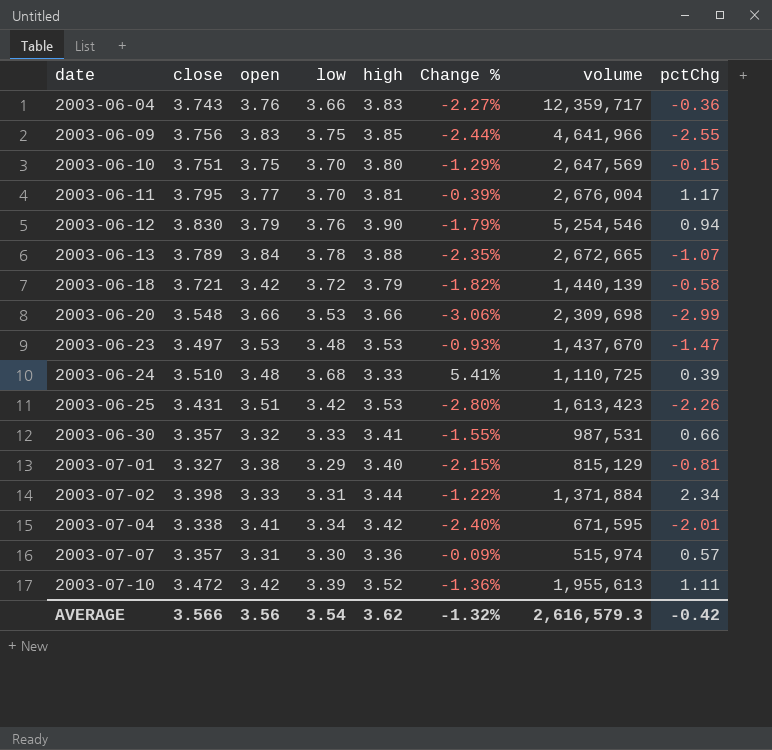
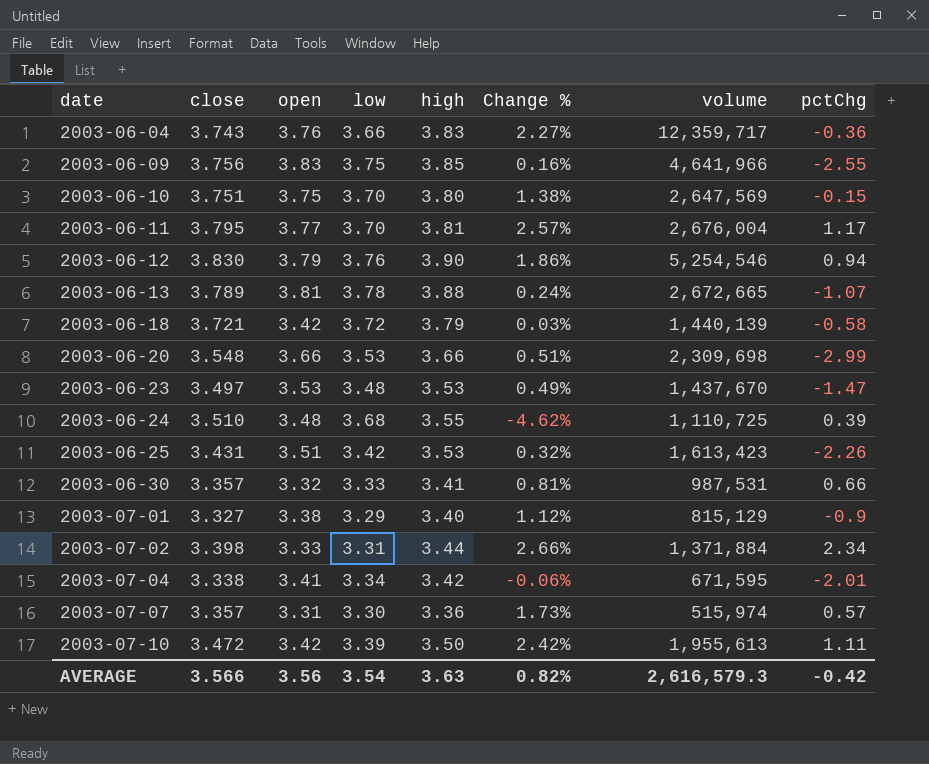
column Change % | formula: ([close] - [high]) / [high] -> ([close] - [low]) / [low]
2003-06-13 | open: 3.84 -> 3.81
2003-06-24 | high: 3.33 -> 3.55
2003-07-01 | pctChg: -0.81 -> -0.9
2003-07-10 | high: 3.52 -> 3.50
AVERAGE | high: 3.62 -> 3.63
AVERAGE | Change %: -1.32% -> 0.82%

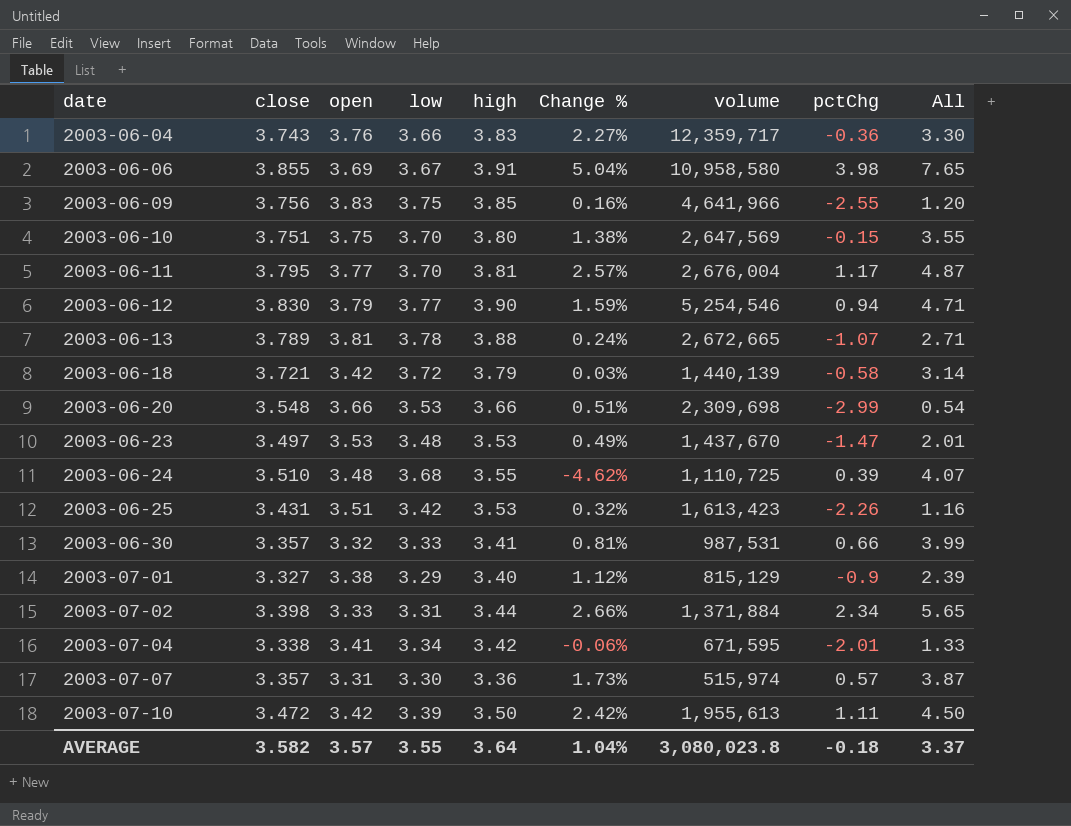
column All | formula: none -> [low] + [pctChg]
row 2003-06-06: none -> 3.855 | 3.69 | 3.67 | 3.91 | 5.04% | 10,958,580 | 3.98 | 7.65
2003-06-12 | low: 3.76 -> 3.77
2003-06-12 | Change %: 1.86% -> 1.59%
AVERAGE | close: 3.566 -> 3.582
AVERAGE | open: 3.56 -> 3.57
AVERAGE | low: 3.54 -> 3.55
AVERAGE | high: 3.63 -> 3.64
AVERAGE | Change %: 0.82% -> 1.04%
AVERAGE | volume: 2,616,579.3 -> 3,080,023.8
AVERAGE | pctChg: -0.42 -> -0.18

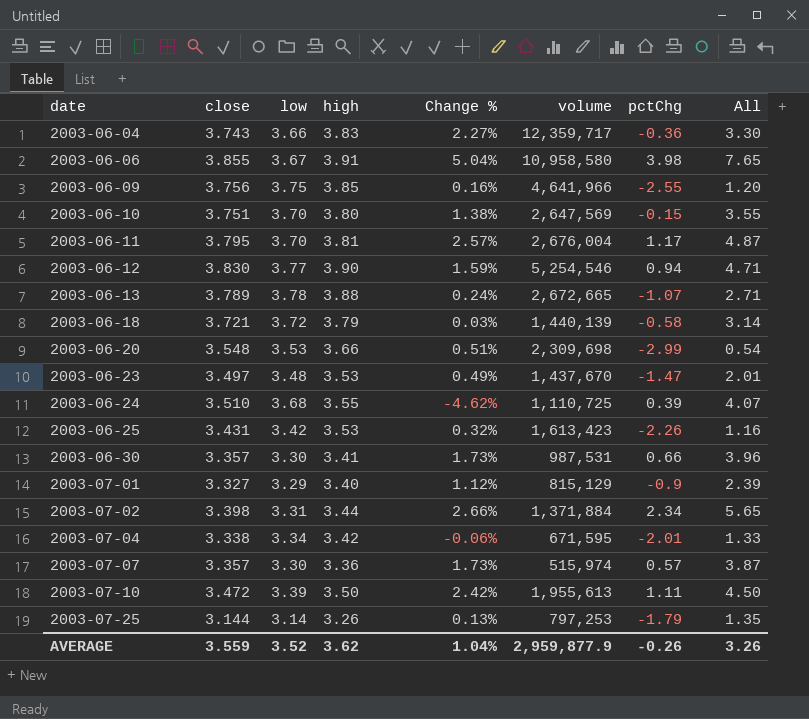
column open | position: 3 -> none
2003-06-30 | low: 3.33 -> 3.30
2003-06-30 | Change %: 0.81% -> 1.73%
2003-06-30 | All: 3.99 -> 3.96
row 2003-07-25: none -> 3.144 | 3.14 | 3.26 | 0.13% | 797,253 | -1.79 | 1.35
AVERAGE | close: 3.582 -> 3.559
AVERAGE | low: 3.55 -> 3.52
AVERAGE | high: 3.64 -> 3.62
AVERAGE | volume: 3,080,023.8 -> 2,959,877.9
AVERAGE | pctChg: -0.18 -> -0.26
AVERAGE | All: 3.37 -> 3.26

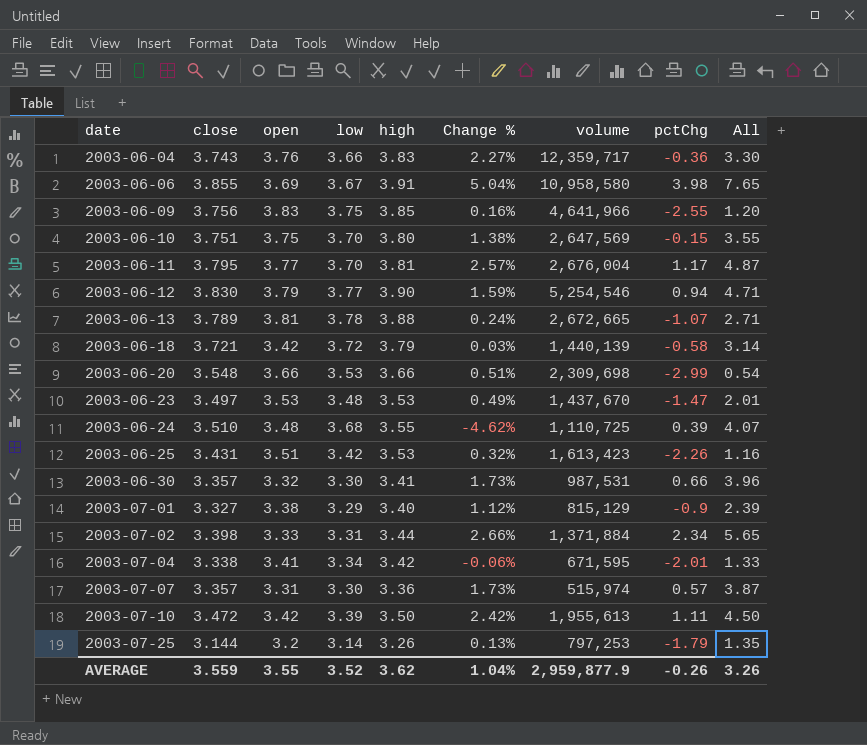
column open | position: none -> 3

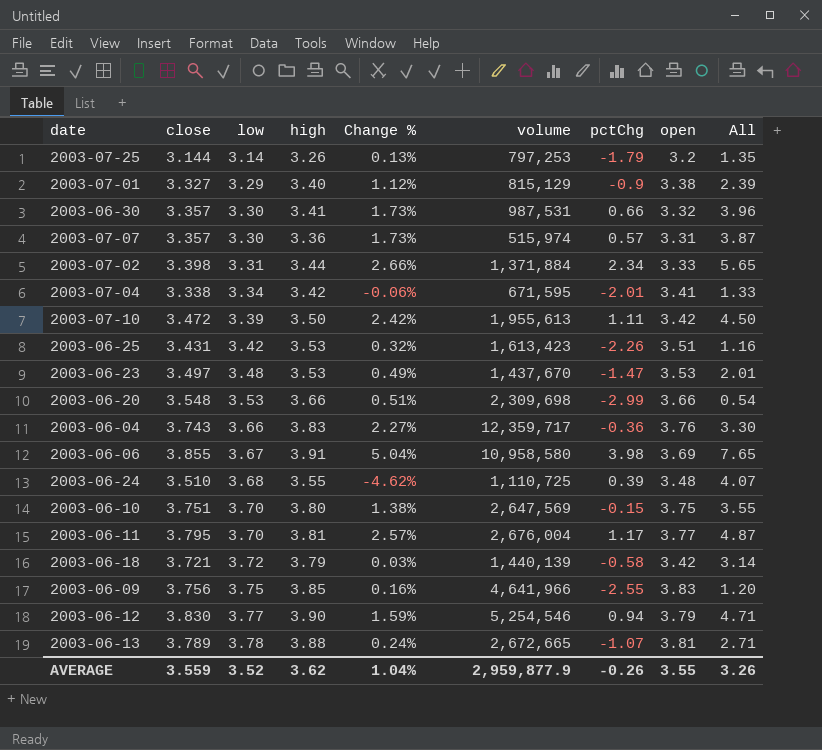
row order: date ascending -> low ascending
column open | position: 3 -> 8

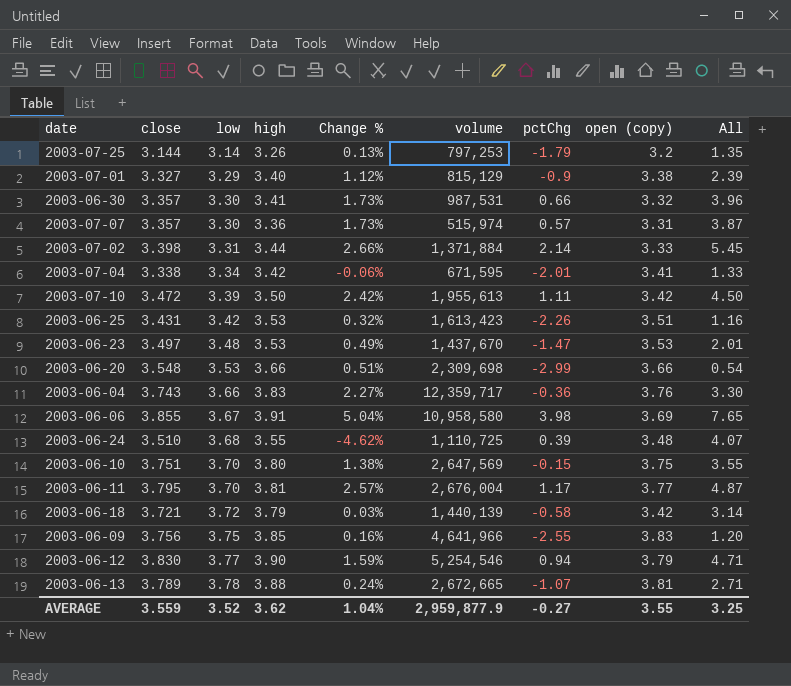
column name: open -> open (copy)
2003-07-02 | pctChg: 2.34 -> 2.14
2003-07-02 | All: 5.65 -> 5.45
AVERAGE | pctChg: -0.26 -> -0.27
AVERAGE | All: 3.26 -> 3.25

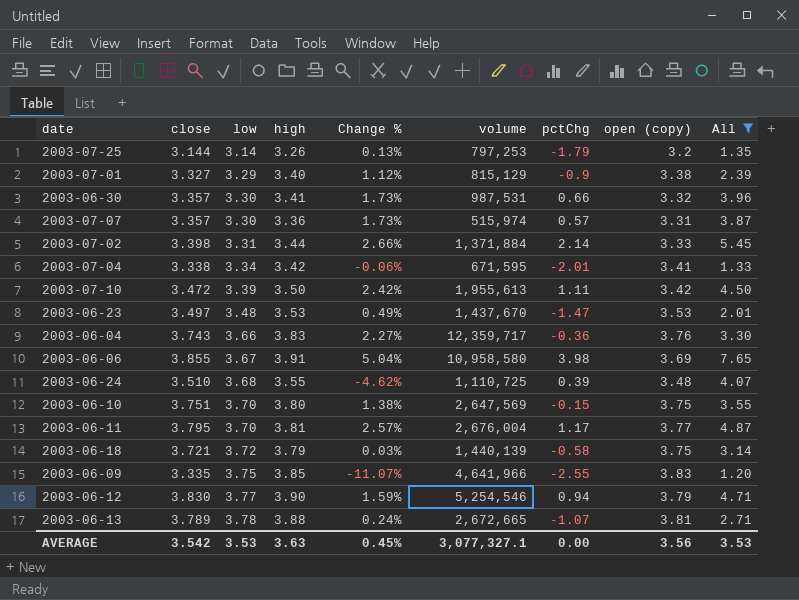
filter: none -> All >= 1.20
2003-06-18 | open (copy): 3.42 -> 3.75
2003-06-09 | close: 3.756 -> 3.335
2003-06-09 | Change %: 0.16% -> -11.07%
AVERAGE | close: 3.559 -> 3.542
AVERAGE | low: 3.52 -> 3.53
AVERAGE | high: 3.62 -> 3.63
AVERAGE | Change %: 1.04% -> 0.45%
AVERAGE | volume: 2,959,877.9 -> 3,077,327.1
AVERAGE | pctChg: -0.27 -> 0.00
AVERAGE | open (copy): 3.55 -> 3.56
AVERAGE | All: 3.25 -> 3.53

